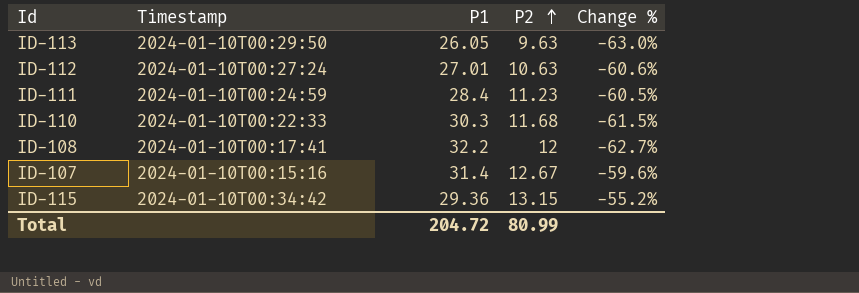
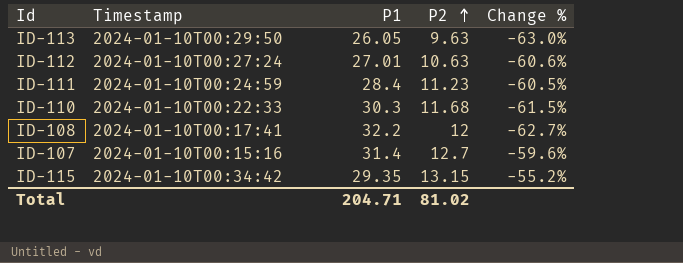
ID-107 | P2: 12.67 -> 12.7
ID-115 | P1: 29.36 -> 29.35
Total | P1: 204.72 -> 204.71
Total | P2: 80.99 -> 81.02

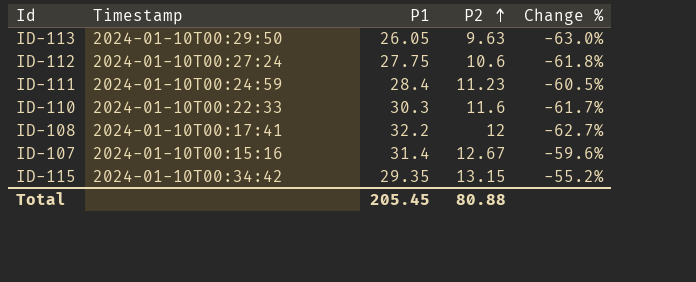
ID-112 | P1: 27.01 -> 27.75
ID-112 | P2: 10.63 -> 10.6
ID-112 | Change %: -60.6% -> -61.8%
ID-110 | P2: 11.68 -> 11.6
ID-110 | Change %: -61.5% -> -61.7%
ID-107 | P2: 12.7 -> 12.67
Total | P1: 204.71 -> 205.45
Total | P2: 81.02 -> 80.88

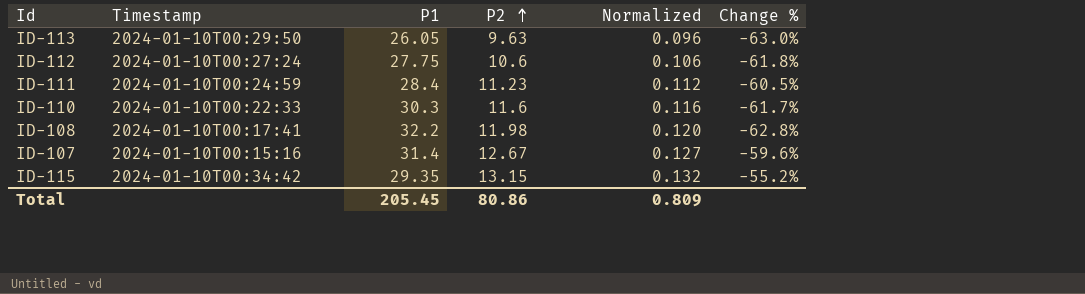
column Normalized | formula: none -> [P2] * 0.01
ID-108 | P2: 12 -> 11.98
ID-108 | Change %: -62.7% -> -62.8%
Total | P2: 80.88 -> 80.86

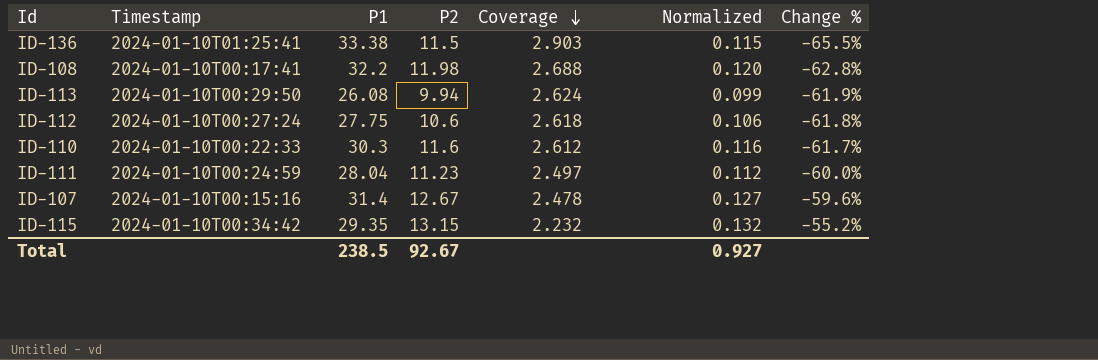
row order: P2 ascending -> Coverage descending
column Coverage | formula: none -> [P1] / [P2]
row ID-136: none -> 2024-01-10T01:25:41 | 33.38 | 11.5 | 2.903 | 0.115 | -65.5%
ID-113 | P1: 26.05 -> 26.08
ID-113 | P2: 9.63 -> 9.94
ID-113 | Normalized: 0.096 -> 0.099
ID-113 | Change %: -63.0% -> -61.9%
ID-111 | P1: 28.4 -> 28.04
ID-111 | Change %: -60.5% -> -60.0%
Total | P1: 205.45 -> 238.5
Total | P2: 80.86 -> 92.67
Total | Normalized: 0.809 -> 0.927

